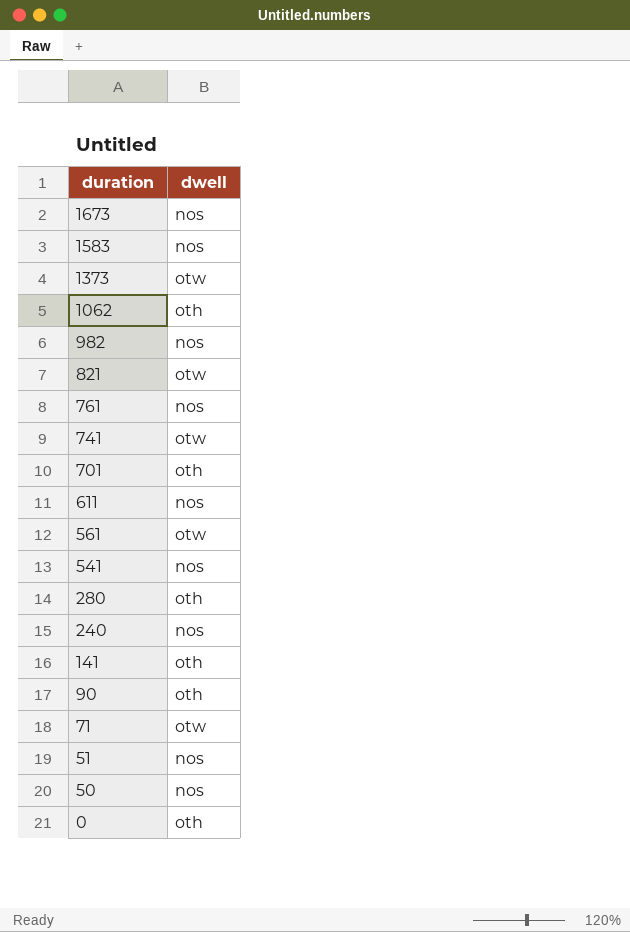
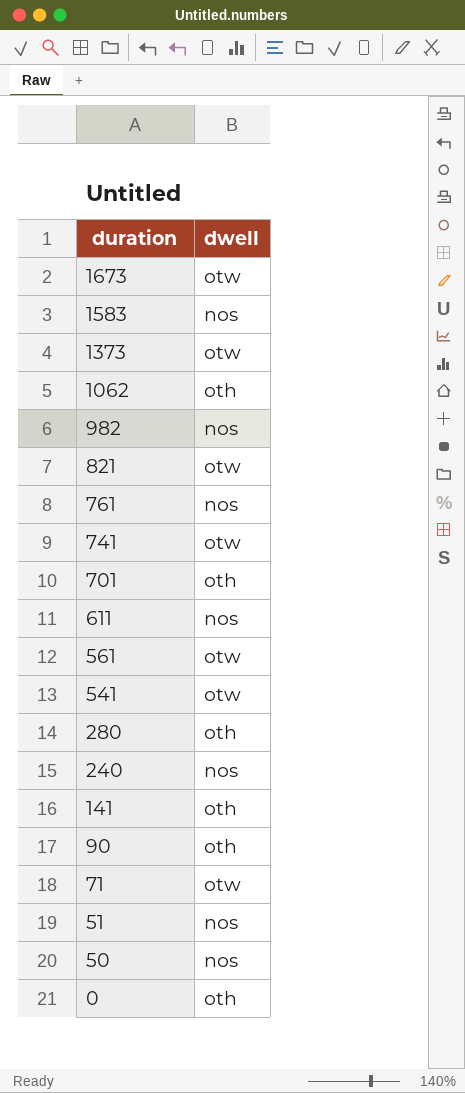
1673 | dwell: nos -> otw
541 | dwell: nos -> otw

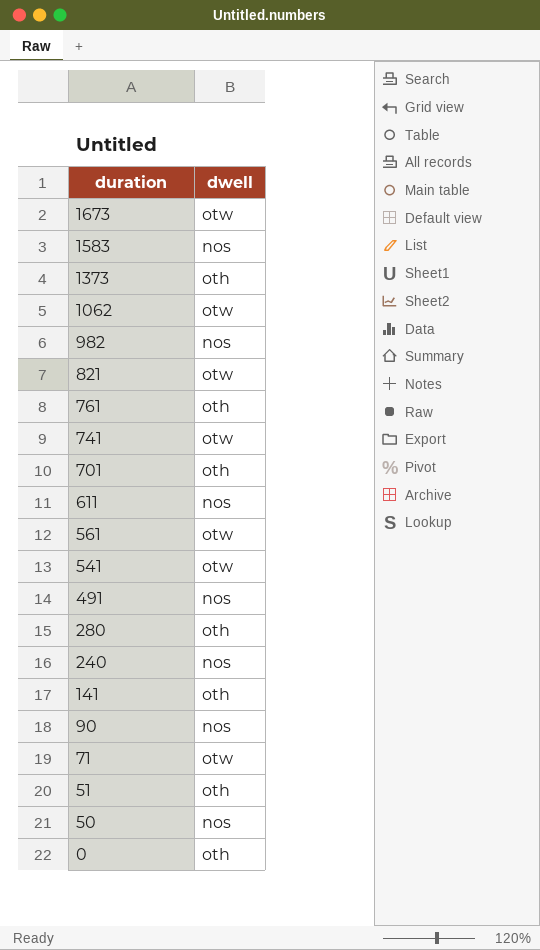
1373 | dwell: otw -> oth
1062 | dwell: oth -> otw
761 | dwell: nos -> oth
row 491: none -> nos
90 | dwell: oth -> nos
51 | dwell: nos -> oth

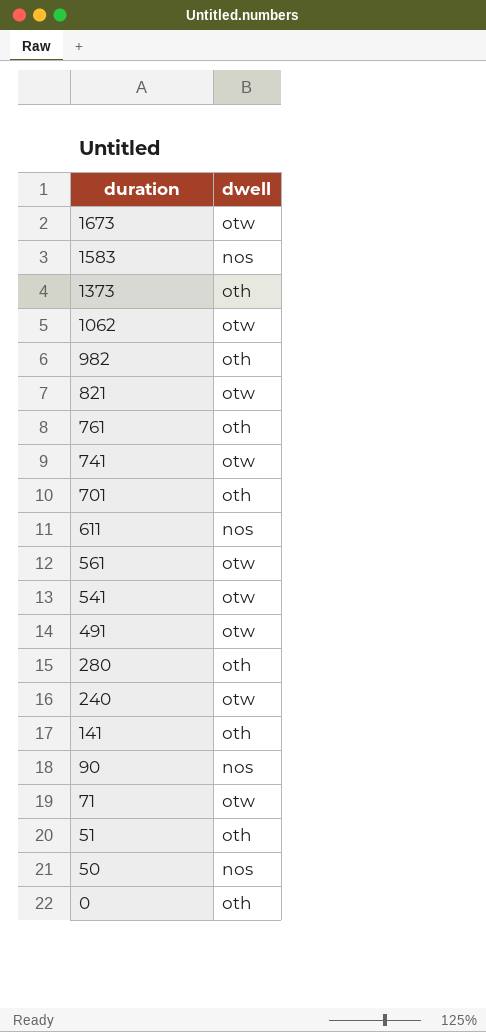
982 | dwell: nos -> oth
491 | dwell: nos -> otw
240 | dwell: nos -> otw

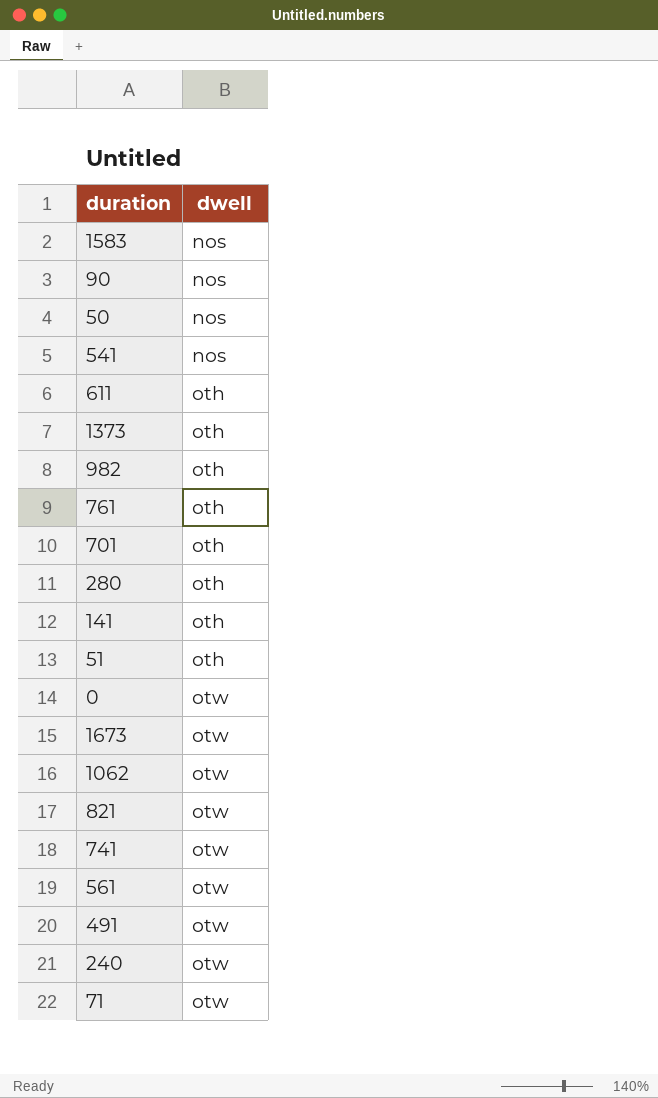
row order: duration descending -> dwell ascending
541 | dwell: otw -> nos
611 | dwell: nos -> oth
0 | dwell: oth -> otw

